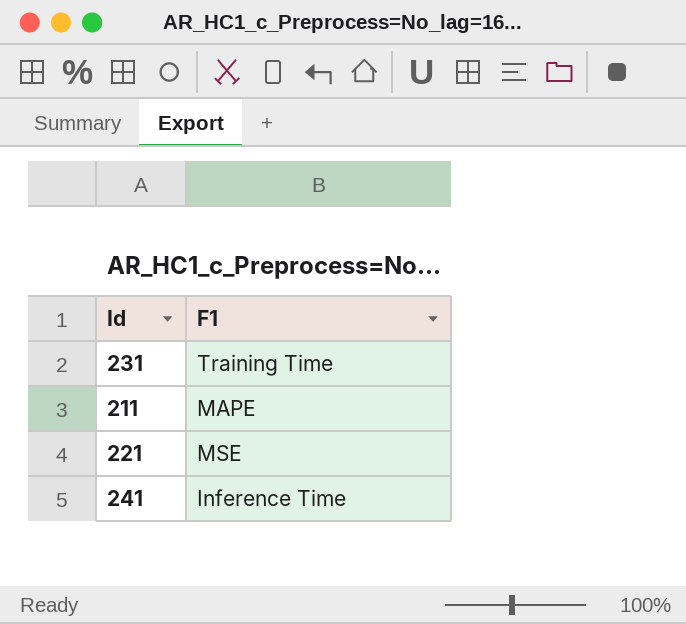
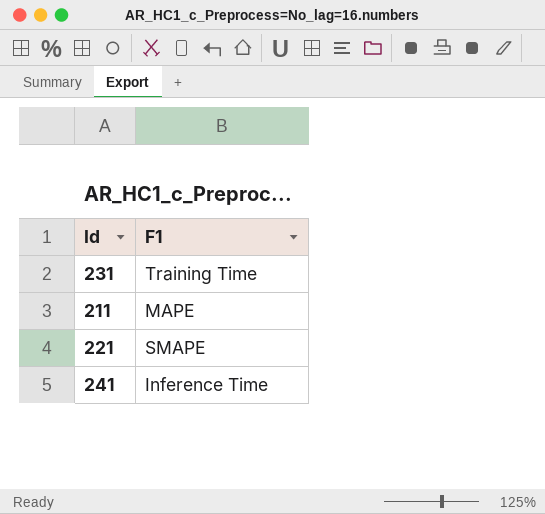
221 | F1: MSE -> SMAPE

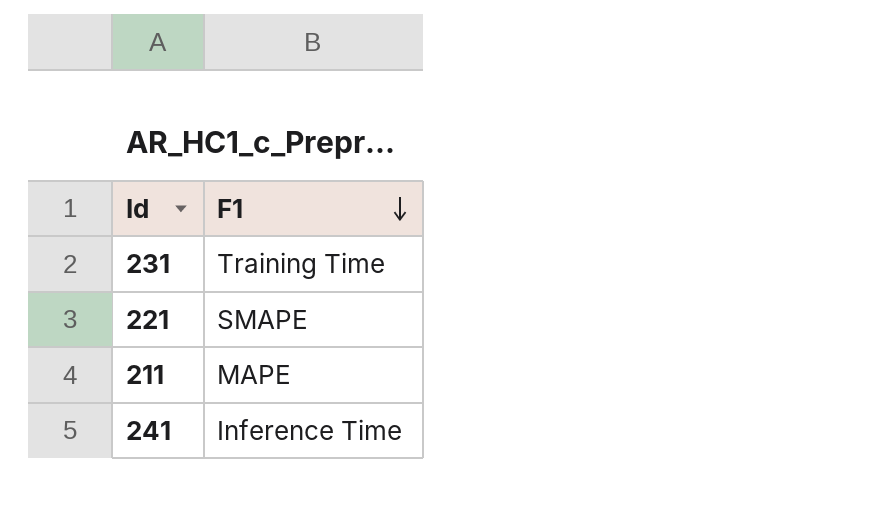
row order: none -> F1 descending

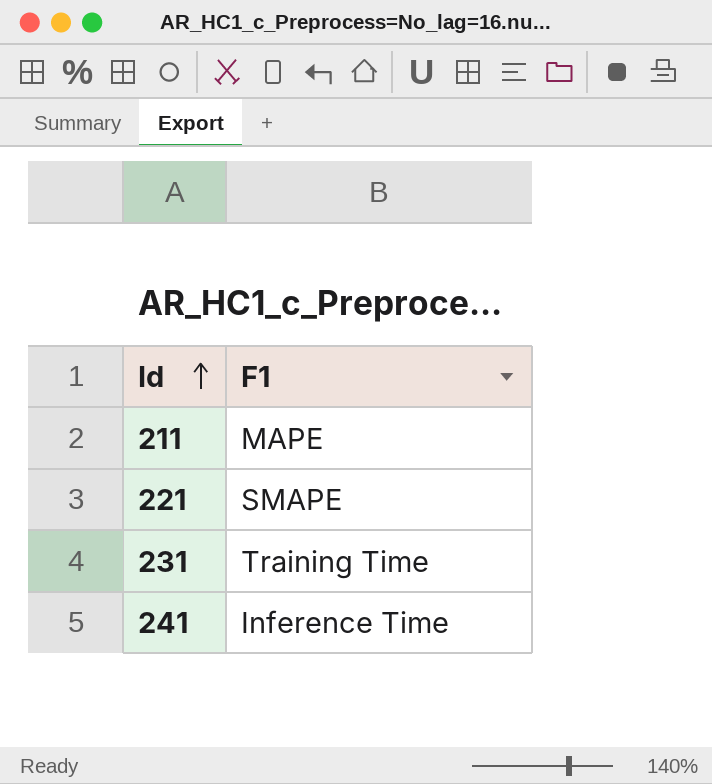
row order: F1 descending -> Id ascending

